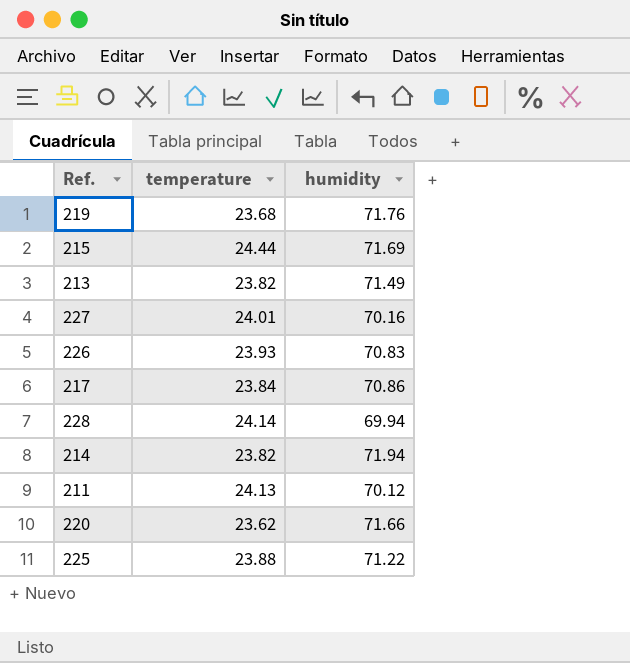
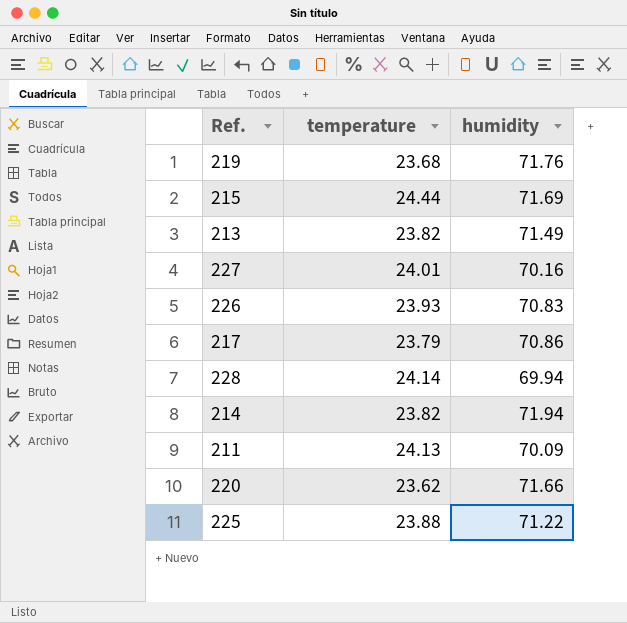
217 | temperature: 23.84 -> 23.79
211 | humidity: 70.12 -> 70.09

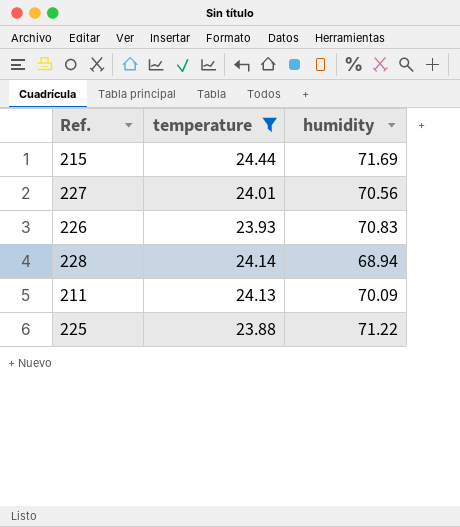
filter: none -> temperature >= 23.88
227 | humidity: 70.16 -> 70.56
228 | humidity: 69.94 -> 68.94

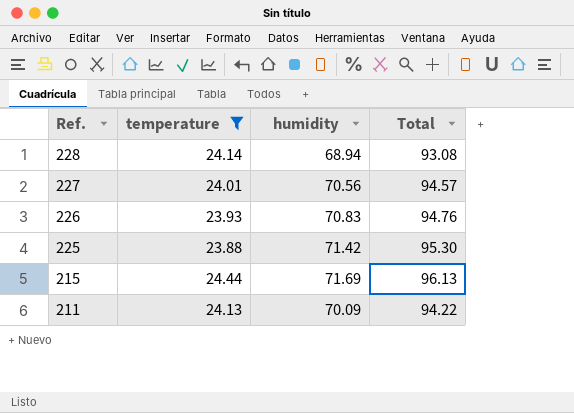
row order: none -> Ref. descending
column Total | formula: none -> [temperature] + [humidity]
225 | humidity: 71.22 -> 71.42

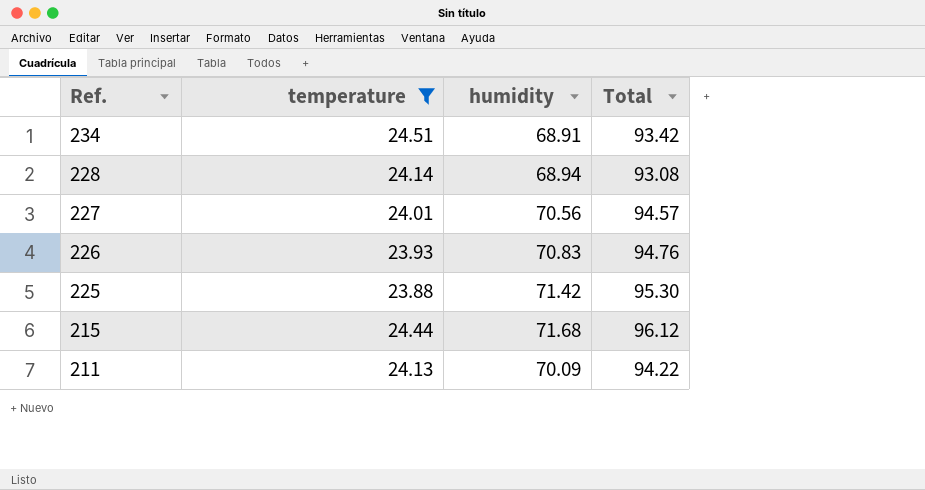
row 234: none -> 24.51 | 68.91 | 93.42
215 | humidity: 71.69 -> 71.68
215 | Total: 96.13 -> 96.12

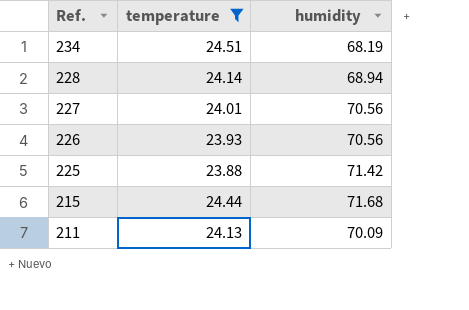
column Total | formula: [temperature] + [humidity] -> none
234 | humidity: 68.91 -> 68.19
226 | humidity: 70.83 -> 70.56

